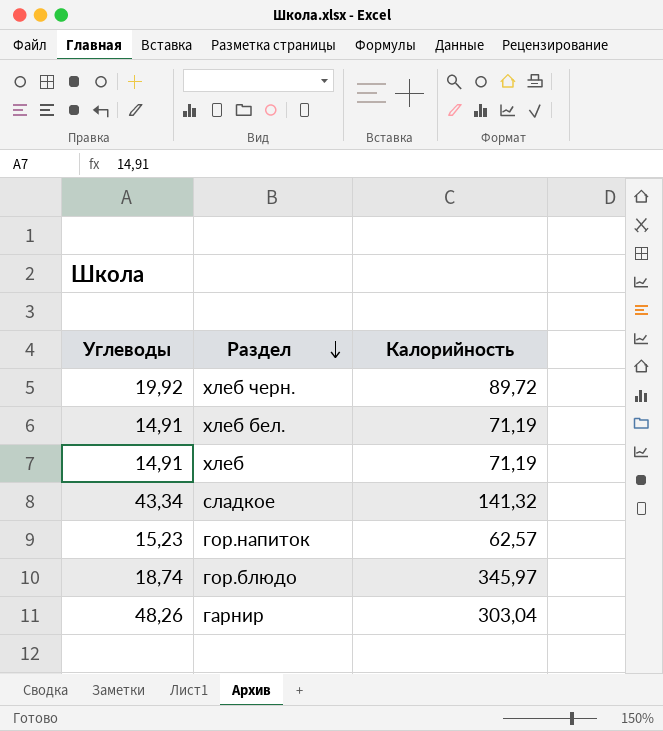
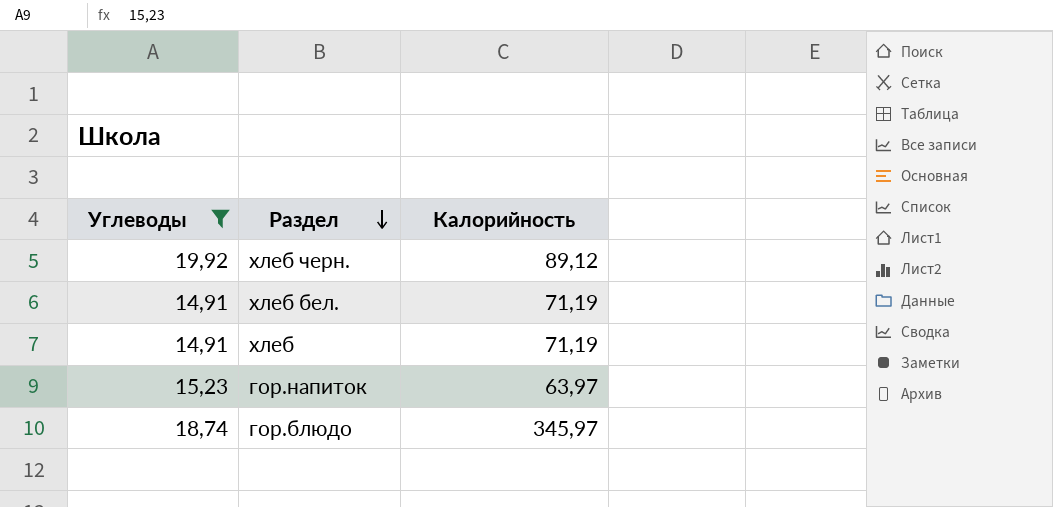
filter: none -> Углеводы <= 19,92
хлеб черн. | Калорийность: 89,72 -> 89,12
гор.напиток | Калорийность: 62,57 -> 63,97

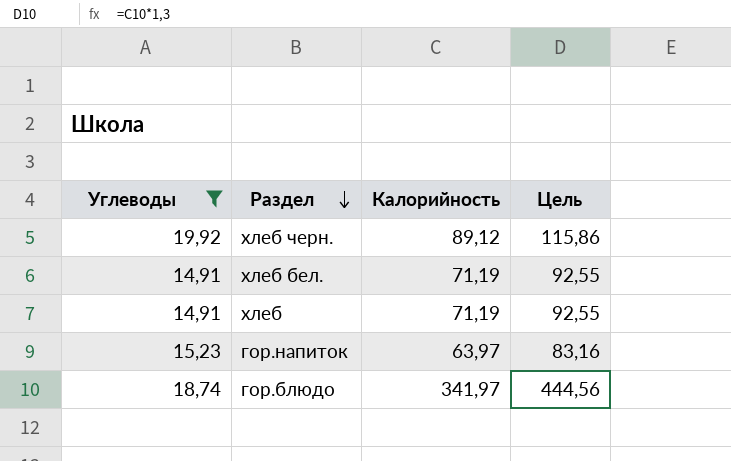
column Цель | formula: none -> [Калорийность] * 1,3
гор.блюдо | Калорийность: 345,97 -> 341,97

